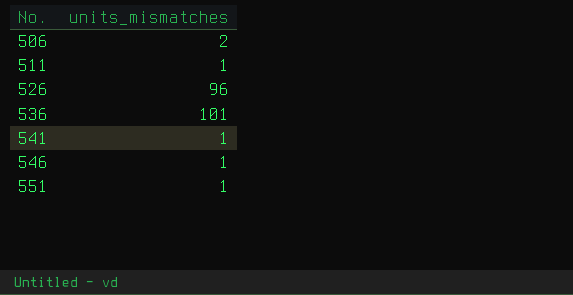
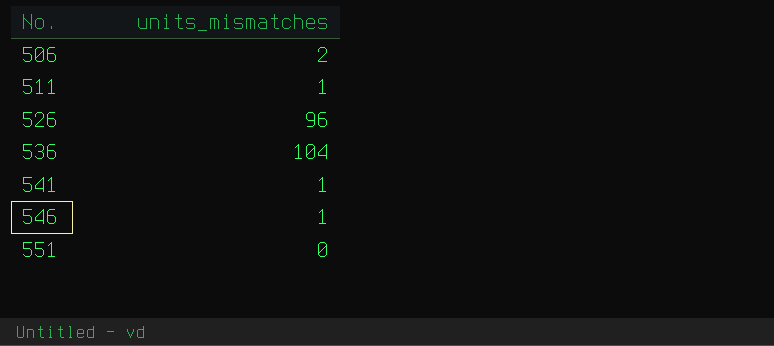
536 | units_mismatches: 101 -> 104
551 | units_mismatches: 1 -> 0

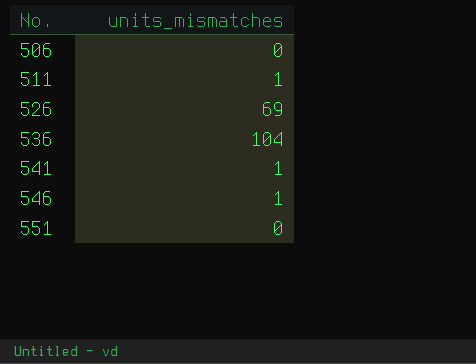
506 | units_mismatches: 2 -> 0
526 | units_mismatches: 96 -> 69

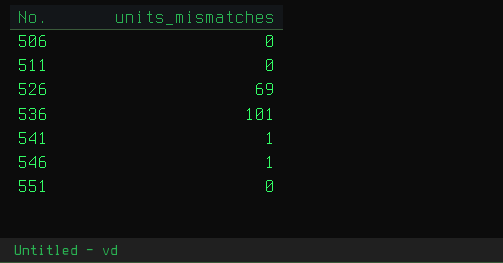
511 | units_mismatches: 1 -> 0
536 | units_mismatches: 104 -> 101

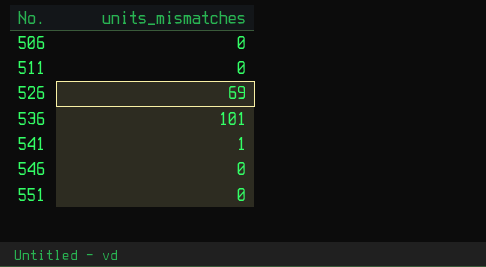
546 | units_mismatches: 1 -> 0

